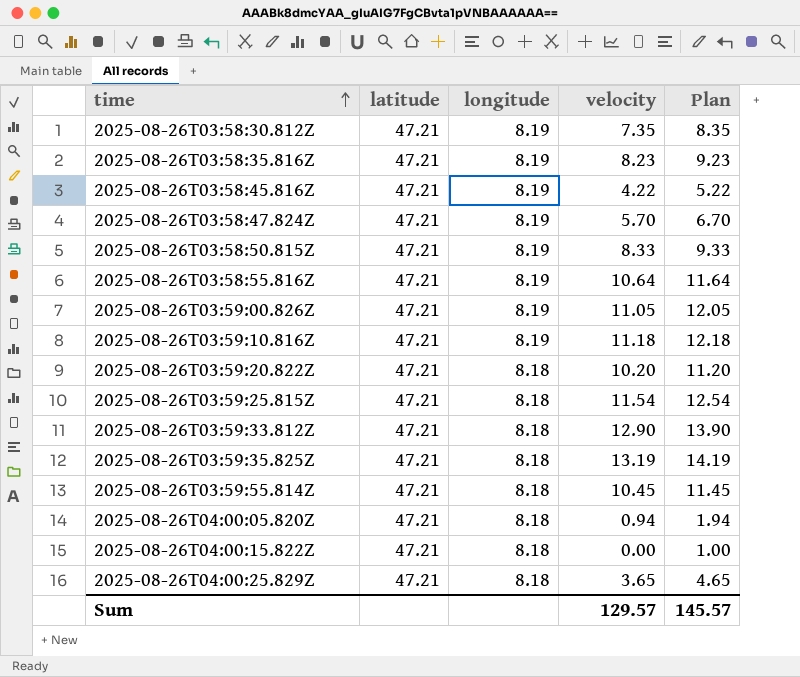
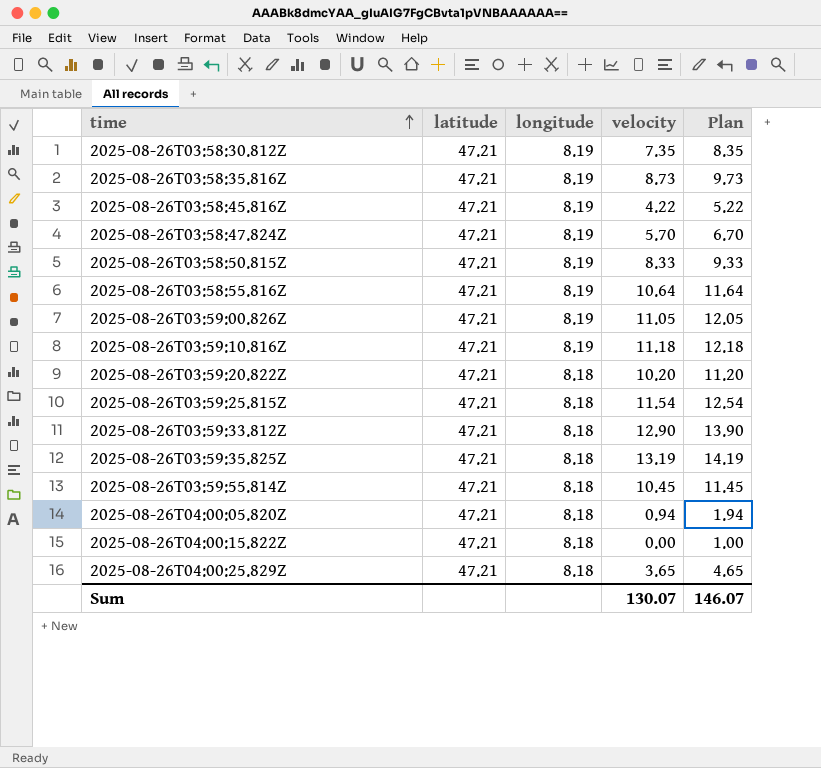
2025-08-26T03:58:35.816Z | velocity: 8.23 -> 8.73
2025-08-26T03:58:35.816Z | Plan: 9.23 -> 9.73
Sum | velocity: 129.57 -> 130.07
Sum | Plan: 145.57 -> 146.07

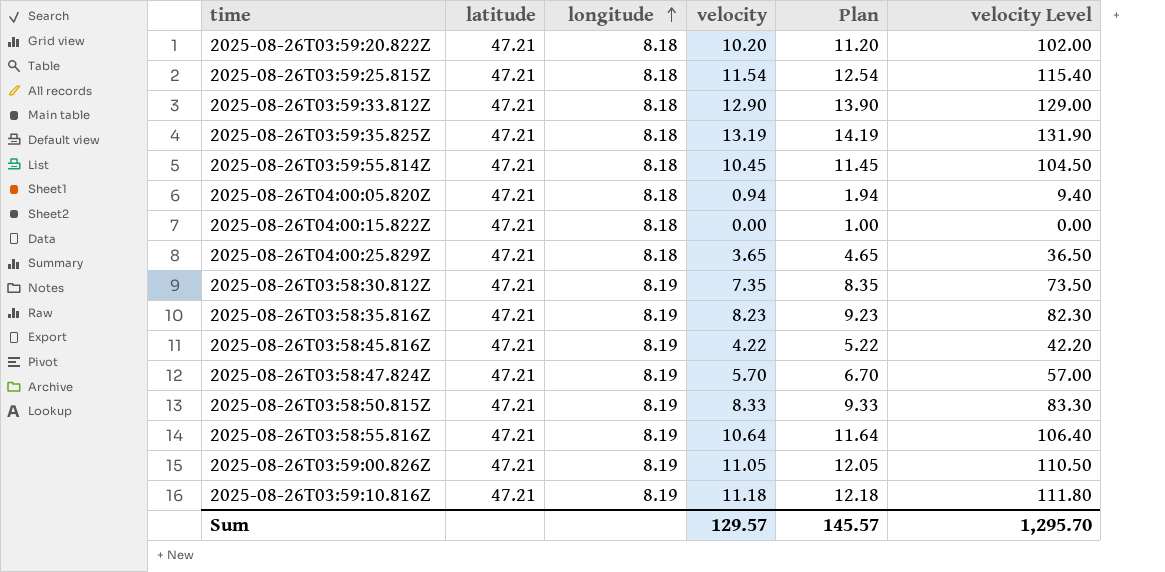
row order: time ascending -> longitude ascending
column velocity Level | formula: none -> [velocity] * 10
2025-08-26T03:58:35.816Z | velocity: 8.73 -> 8.23
2025-08-26T03:58:35.816Z | Plan: 9.73 -> 9.23
Sum | velocity: 130.07 -> 129.57
Sum | Plan: 146.07 -> 145.57

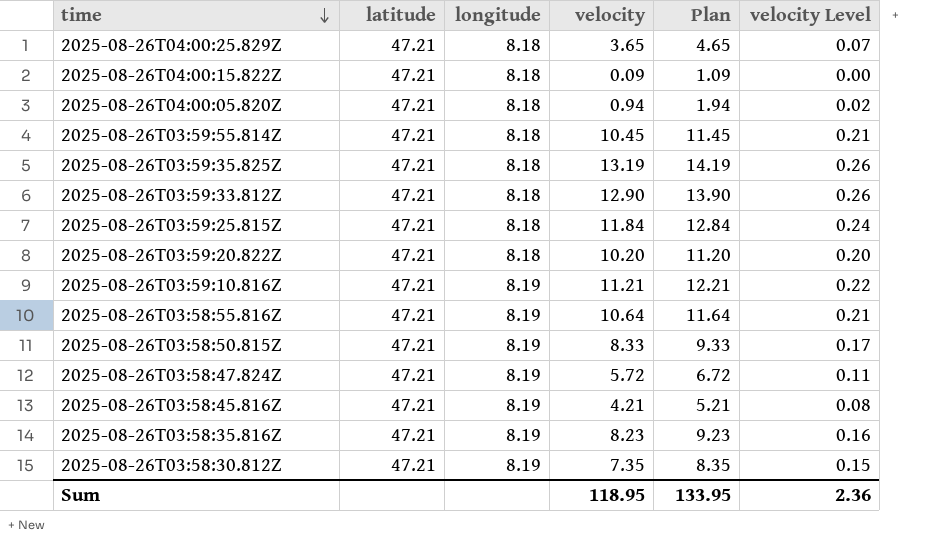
row order: longitude ascending -> time descending
column velocity Level | formula: [velocity] * 10 -> [velocity] * 0.02
row 2025-08-26T03:59:00.826Z: 47.21 | 8.19 | 11.05 | 12.05 | 110.50 -> none
2025-08-26T04:00:15.822Z | velocity: 0.00 -> 0.09
2025-08-26T04:00:15.822Z | Plan: 1.00 -> 1.09
2025-08-26T03:59:25.815Z | velocity: 11.54 -> 11.84
2025-08-26T03:59:25.815Z | Plan: 12.54 -> 12.84
2025-08-26T03:59:10.816Z | velocity: 11.18 -> 11.21
2025-08-26T03:59:10.816Z | Plan: 12.18 -> 12.21
2025-08-26T03:58:47.824Z | velocity: 5.70 -> 5.72
2025-08-26T03:58:47.824Z | Plan: 6.70 -> 6.72
2025-08-26T03:58:45.816Z | velocity: 4.22 -> 4.21
2025-08-26T03:58:45.816Z | Plan: 5.22 -> 5.21
Sum | velocity: 129.57 -> 118.95
Sum | Plan: 145.57 -> 133.95
Sum | velocity Level: 1,295.70 -> 2.36

